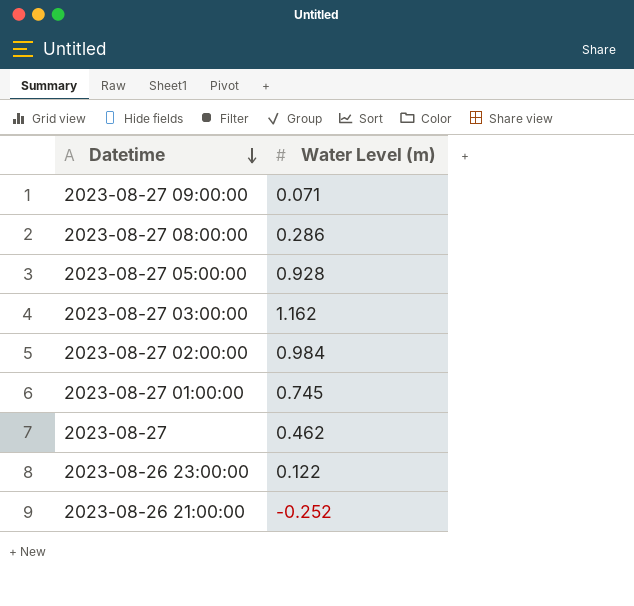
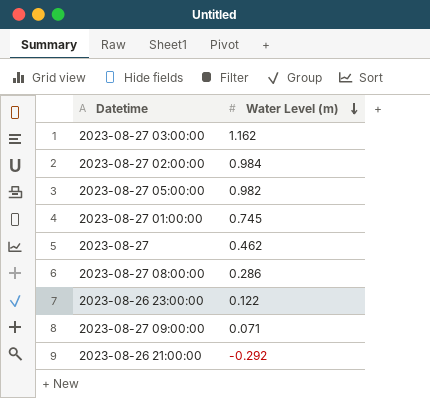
row order: Datetime descending -> Water Level (m) descending
2023-08-27 05:00:00 | Water Level (m): 0.928 -> 0.982
2023-08-26 21:00:00 | Water Level (m): -0.252 -> -0.292

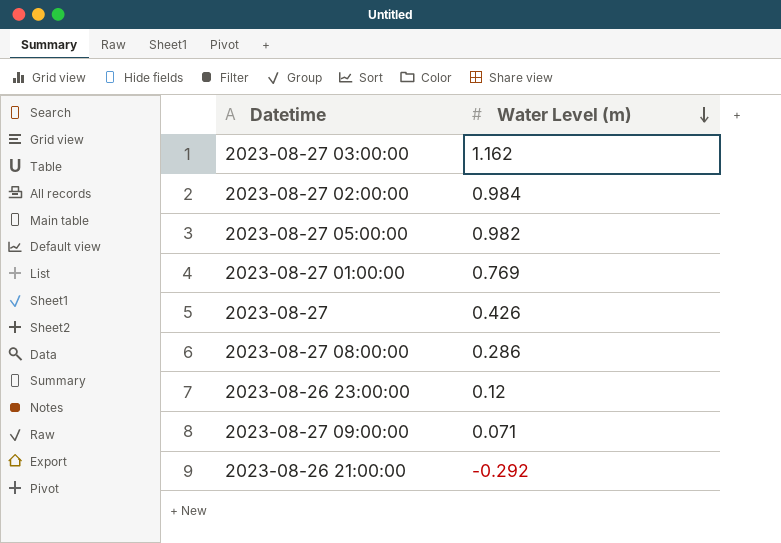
2023-08-27 01:00:00 | Water Level (m): 0.745 -> 0.769
2023-08-27 | Water Level (m): 0.462 -> 0.426
2023-08-26 23:00:00 | Water Level (m): 0.122 -> 0.12

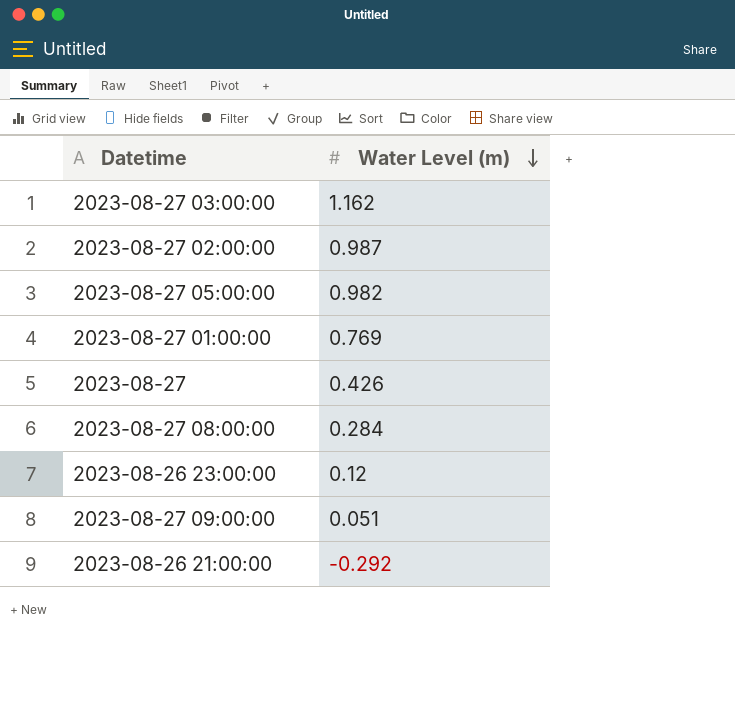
2023-08-27 02:00:00 | Water Level (m): 0.984 -> 0.987
2023-08-27 08:00:00 | Water Level (m): 0.286 -> 0.284
2023-08-27 09:00:00 | Water Level (m): 0.071 -> 0.051

